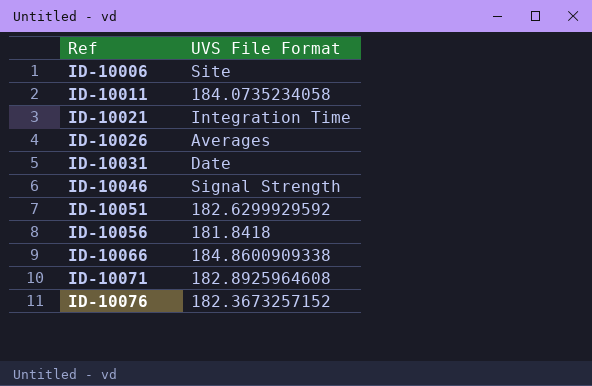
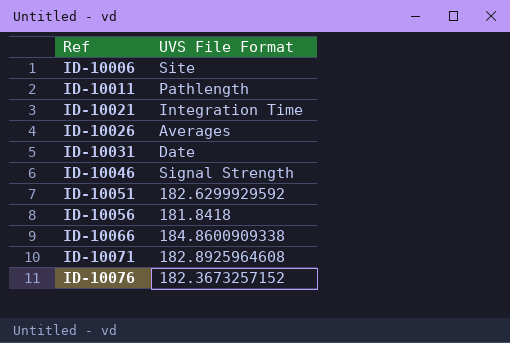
ID-10011 | UVS File Format: 184.0735234058 -> Pathlength

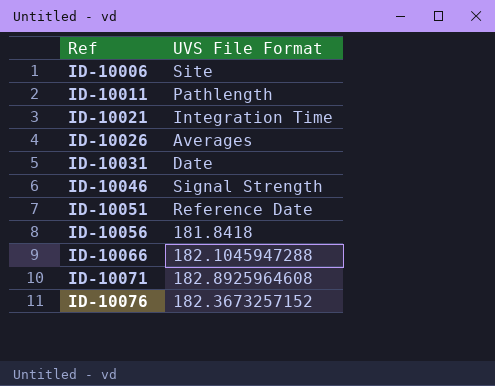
ID-10051 | UVS File Format: 182.6299929592 -> Reference Date
ID-10066 | UVS File Format: 184.8600909338 -> 182.1045947288

